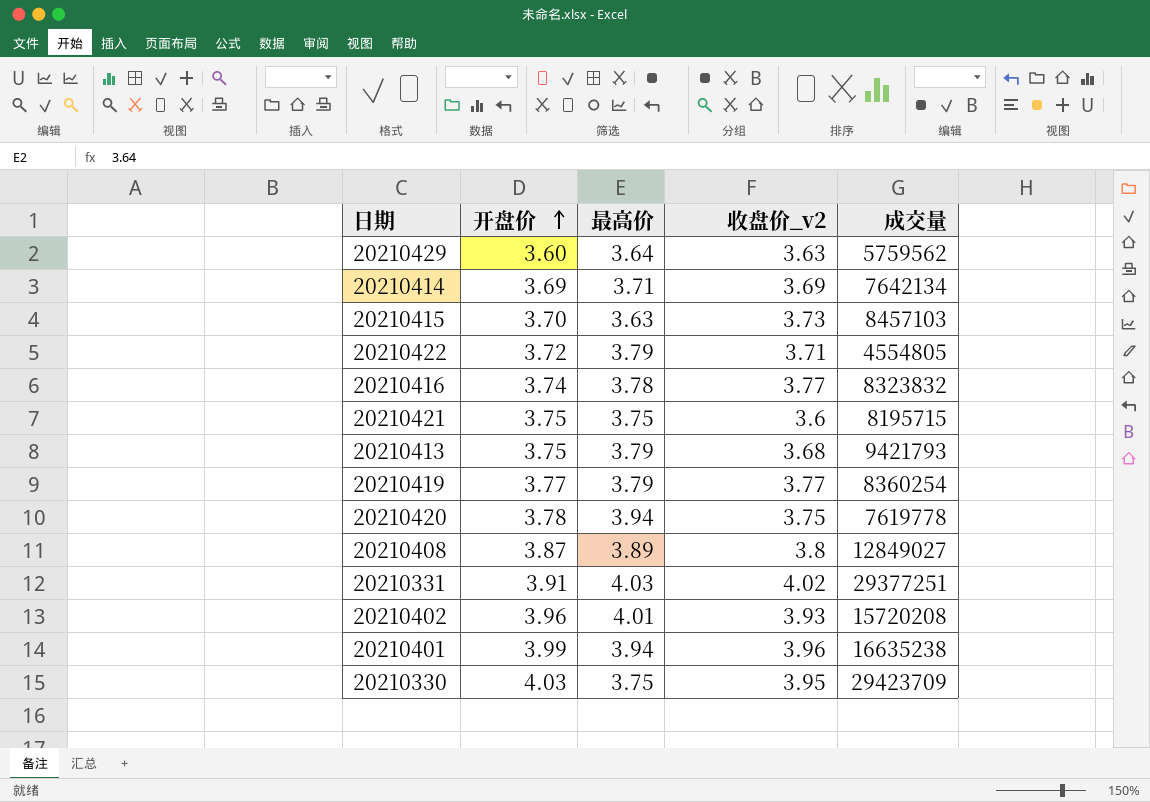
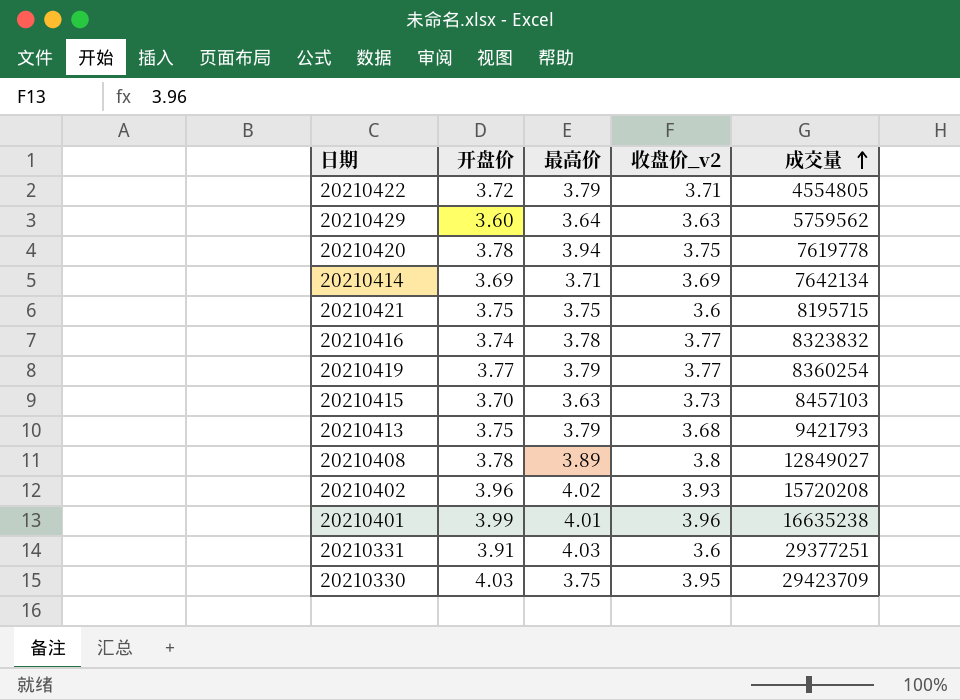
row order: 开盘价 ascending -> 成交量 ascending
20210408 | 开盘价: 3.87 -> 3.78
20210402 | 最高价: 4.01 -> 4.02
20210401 | 最高价: 3.94 -> 4.01
20210331 | 收盘价_v2: 4.02 -> 3.6

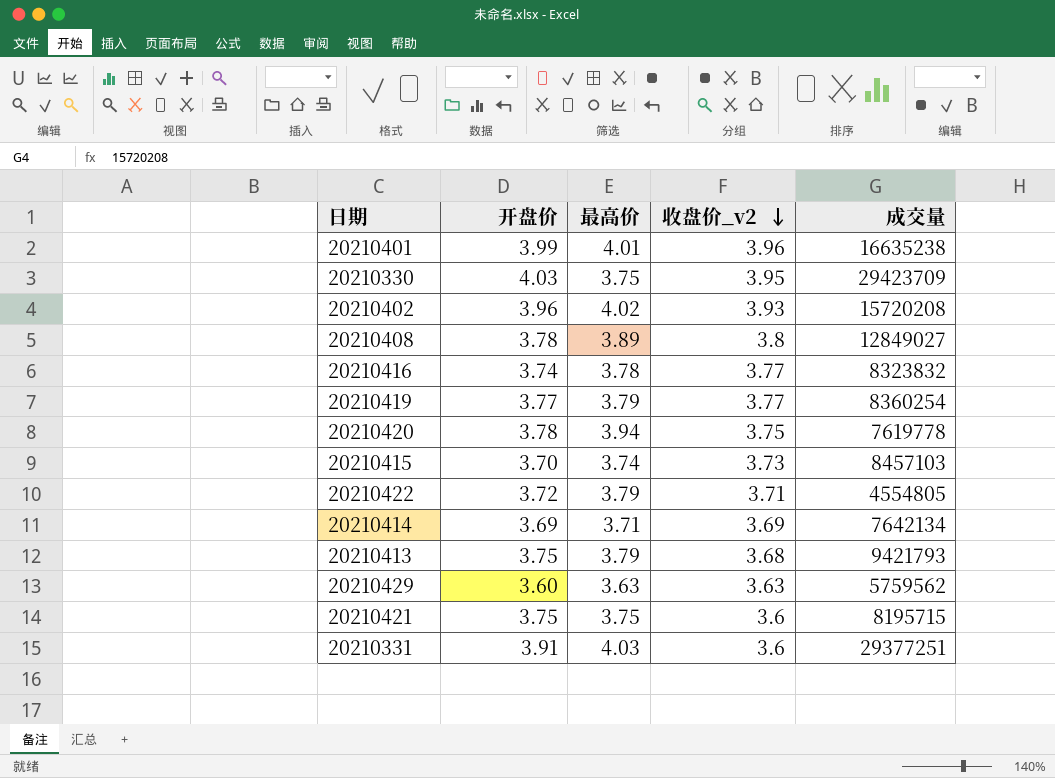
row order: 成交量 ascending -> 收盘价_v2 descending
20210415 | 最高价: 3.63 -> 3.74
20210429 | 最高价: 3.64 -> 3.63

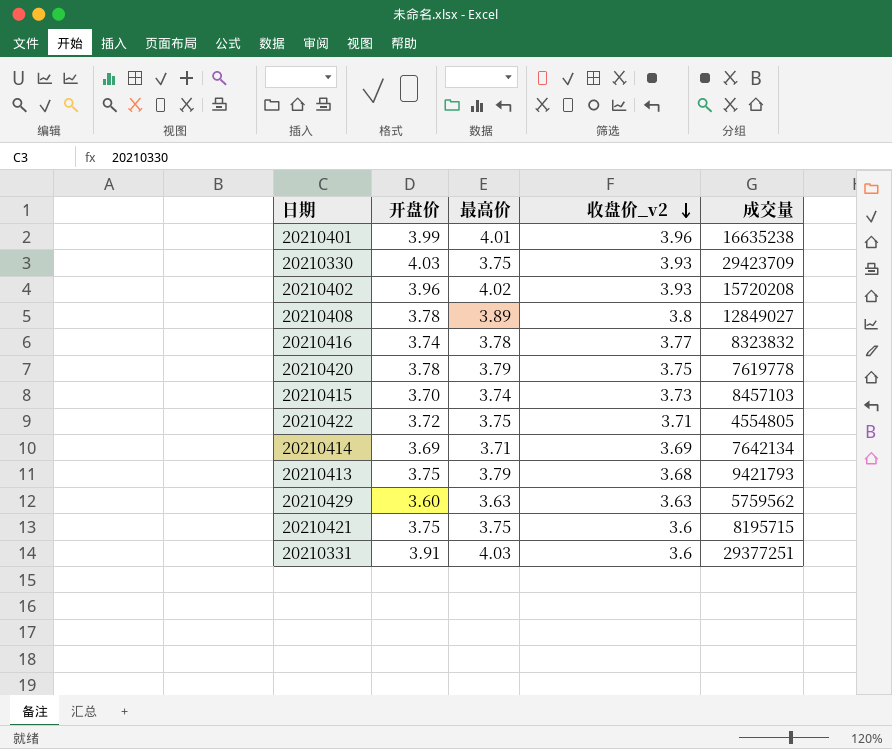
row 20210419: 3.77 | 3.79 | 3.77 | 8360254 -> none
20210330 | 收盘价_v2: 3.95 -> 3.93
20210420 | 最高价: 3.94 -> 3.79
20210422 | 最高价: 3.79 -> 3.75

